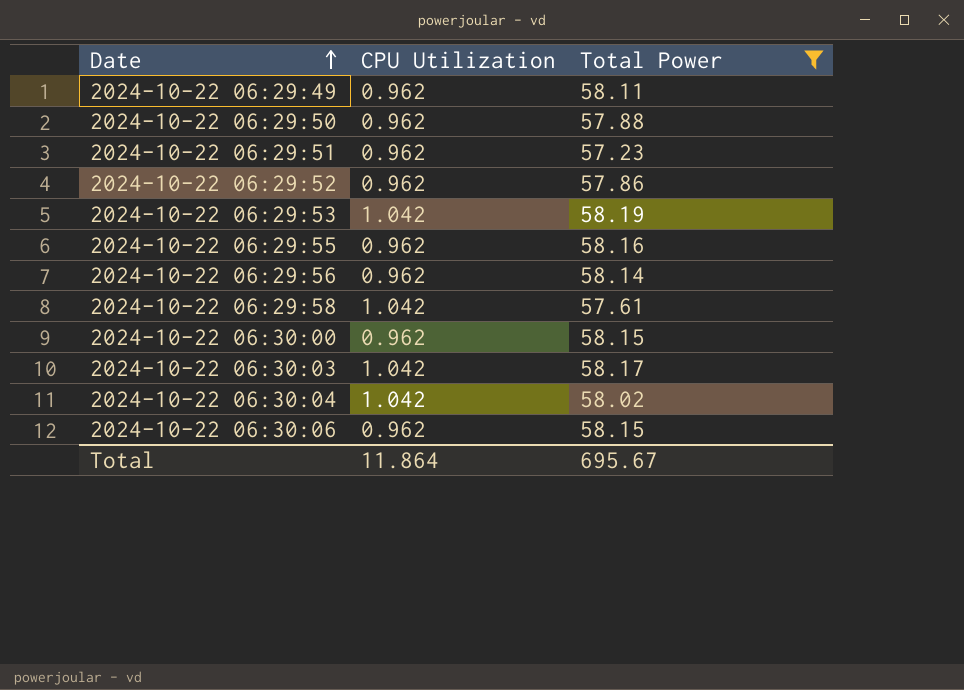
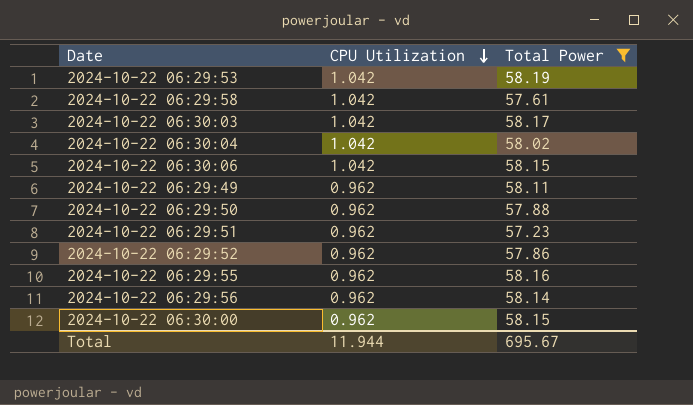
row order: Date ascending -> CPU Utilization descending
2024-10-22 06:30:06 | CPU Utilization: 0.962 -> 1.042
Total | CPU Utilization: 11.864 -> 11.944

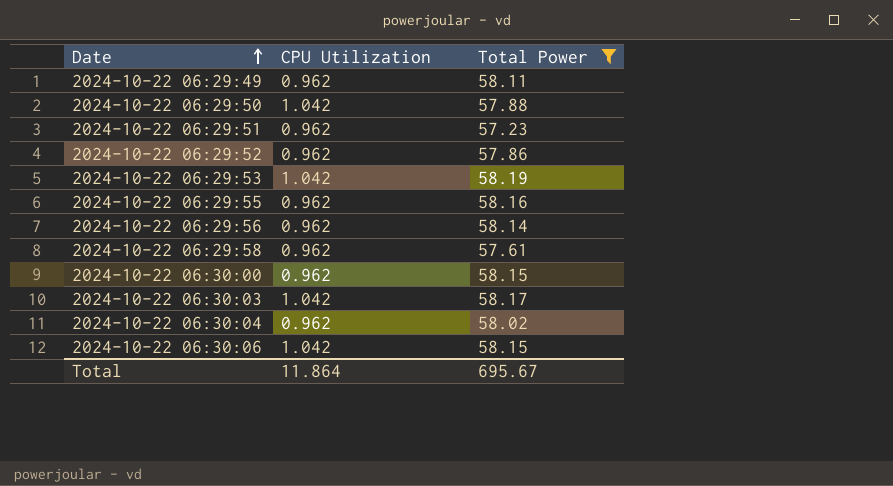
row order: CPU Utilization descending -> Date ascending
2024-10-22 06:29:50 | CPU Utilization: 0.962 -> 1.042
2024-10-22 06:29:58 | CPU Utilization: 1.042 -> 0.962
2024-10-22 06:30:04 | CPU Utilization: 1.042 -> 0.962
Total | CPU Utilization: 11.944 -> 11.864

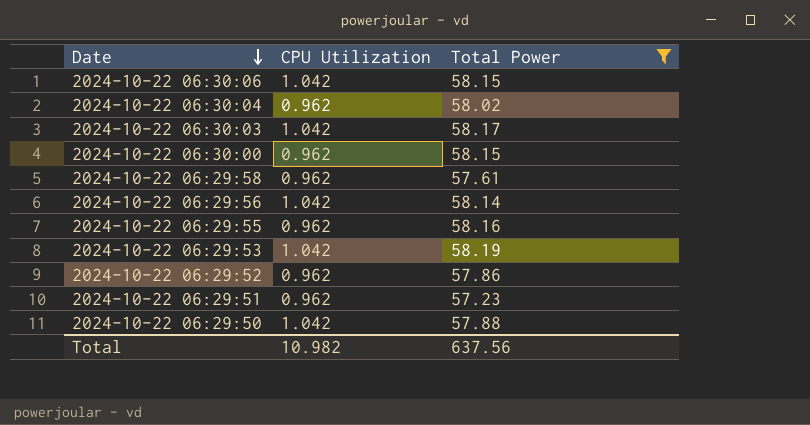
row order: Date ascending -> Date descending
row 2024-10-22 06:29:49: 0.962 | 58.11 -> none
2024-10-22 06:29:56 | CPU Utilization: 0.962 -> 1.042
Total | CPU Utilization: 11.864 -> 10.982
Total | Total Power: 695.67 -> 637.56

